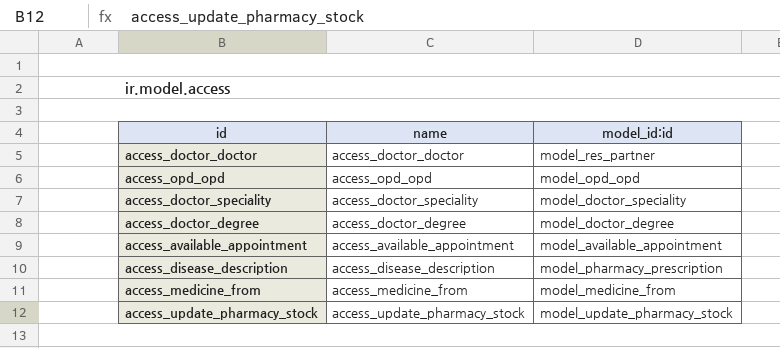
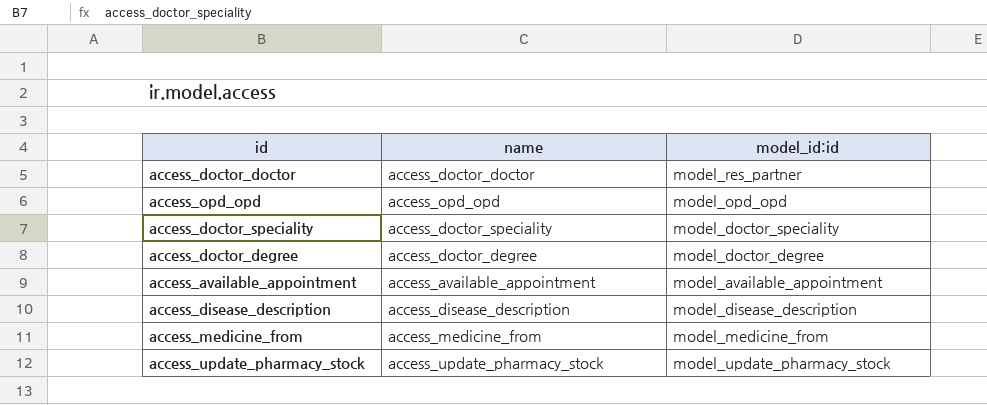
access_disease_description | model_id:id: model_pharmacy_prescription -> model_disease_description

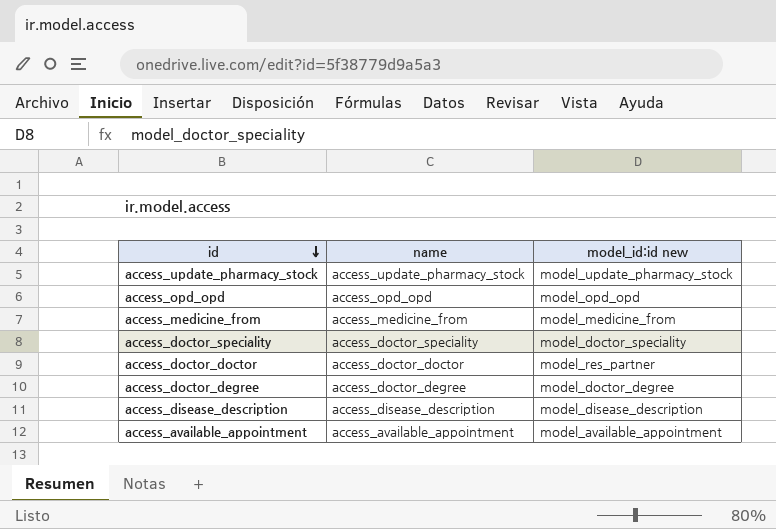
row order: none -> id descending
column name: model_id:id -> model_id:id new

